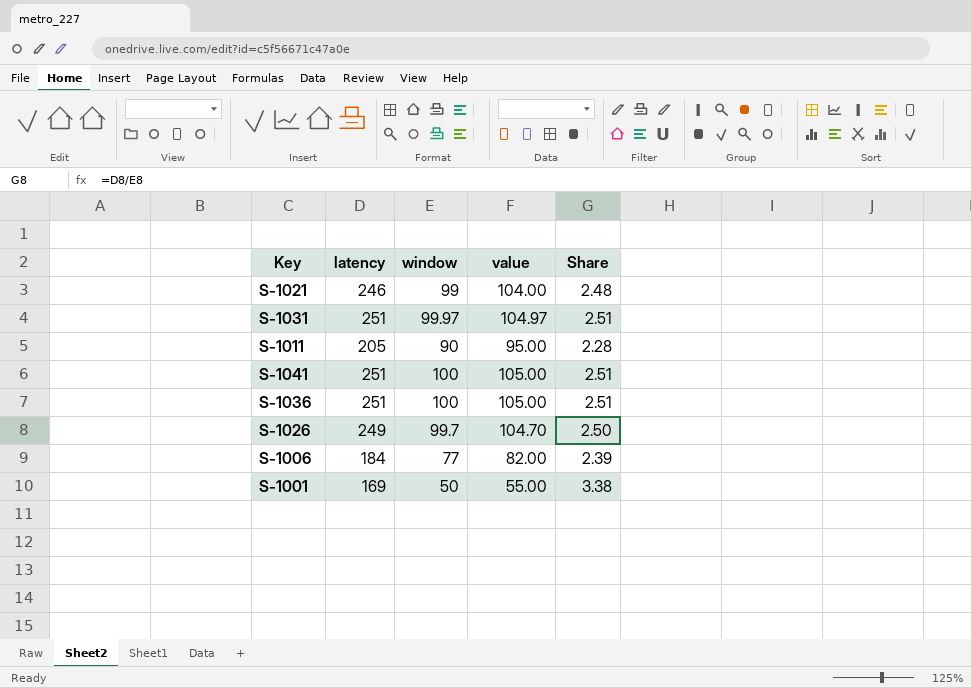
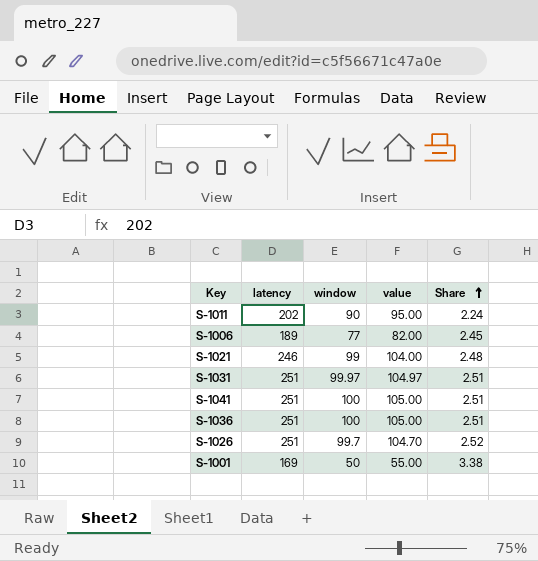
row order: none -> Share ascending
S-1011 | latency: 205 -> 202
S-1011 | Share: 2.28 -> 2.24
S-1006 | latency: 184 -> 189
S-1006 | Share: 2.39 -> 2.45
S-1026 | latency: 249 -> 251
S-1026 | Share: 2.50 -> 2.52

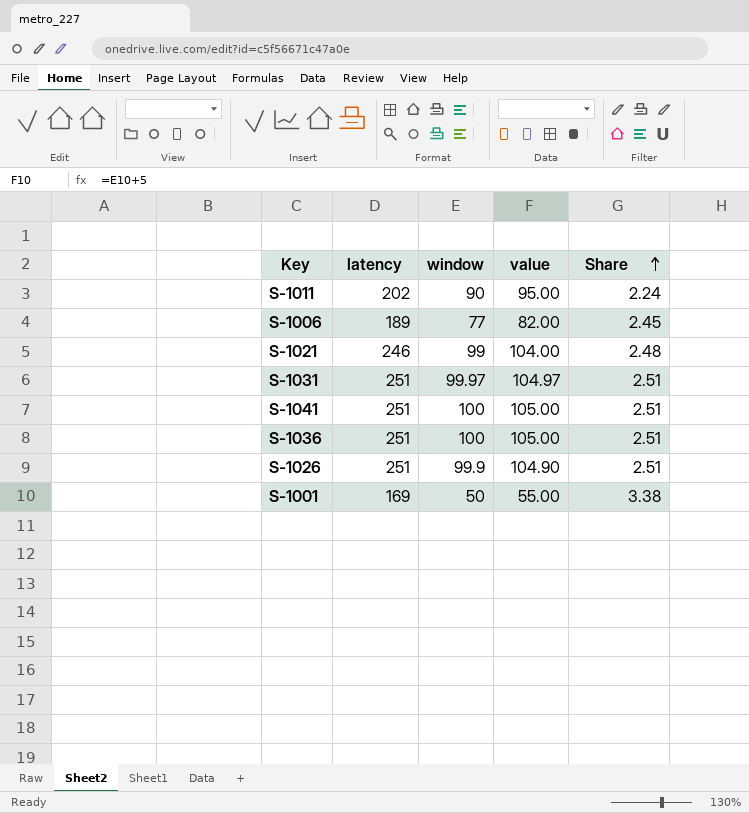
S-1026 | window: 99.7 -> 99.9
S-1026 | value: 104.70 -> 104.90
S-1026 | Share: 2.52 -> 2.51

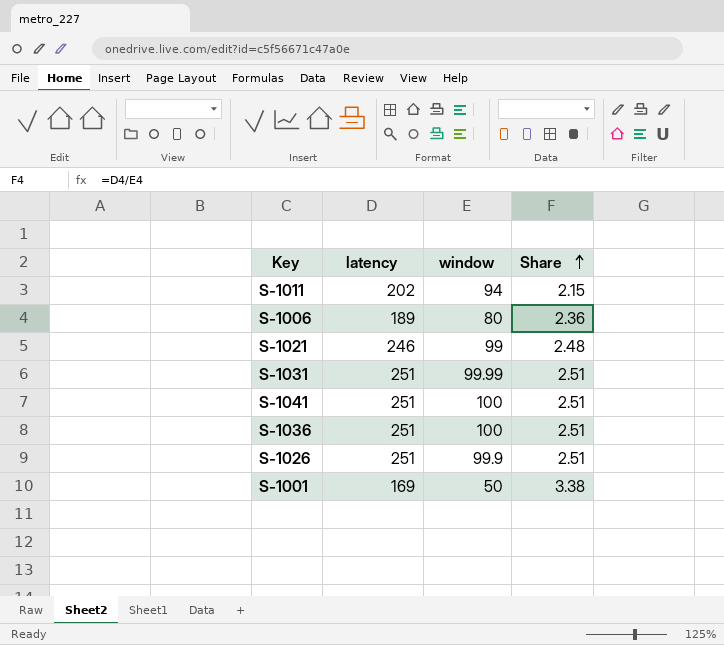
column value | formula: [window] + 5 -> none
S-1011 | window: 90 -> 94
S-1011 | Share: 2.24 -> 2.15
S-1006 | window: 77 -> 80
S-1006 | Share: 2.45 -> 2.36
S-1031 | window: 99.97 -> 99.99

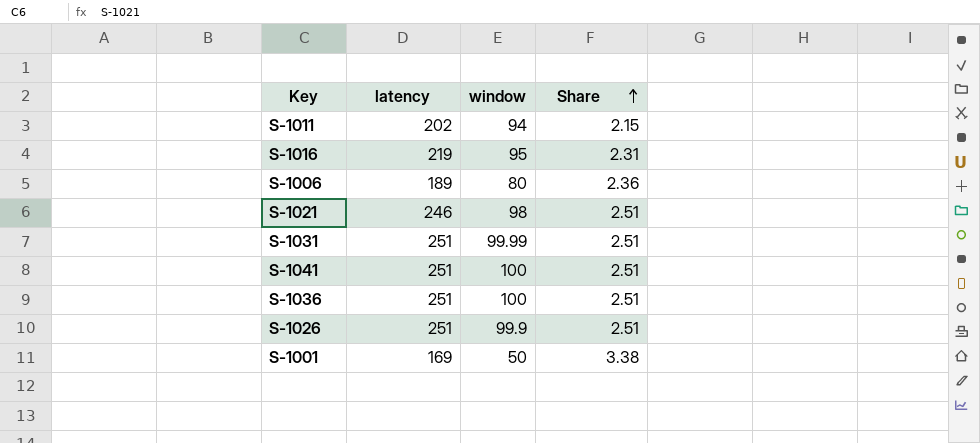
row S-1016: none -> 219 | 95 | 2.31
S-1021 | window: 99 -> 98
S-1021 | Share: 2.48 -> 2.51

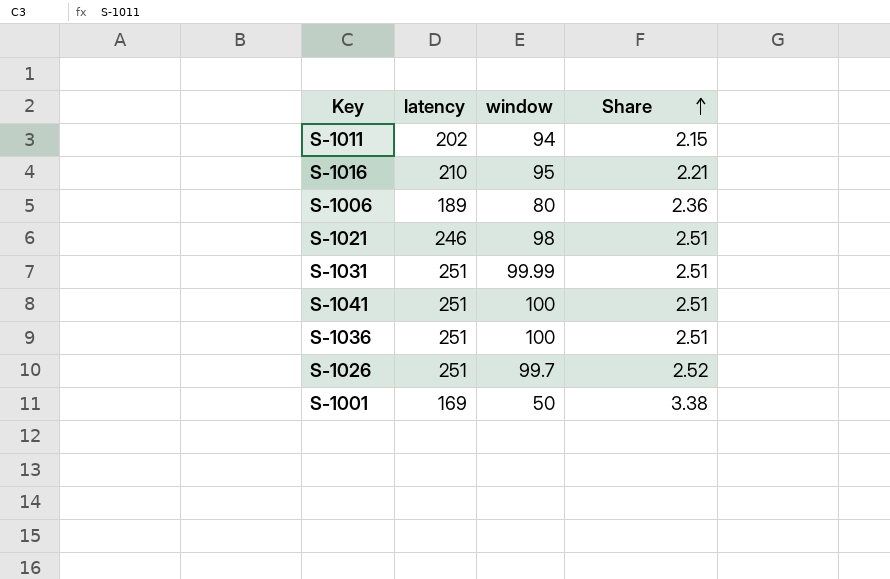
S-1016 | latency: 219 -> 210
S-1016 | Share: 2.31 -> 2.21
S-1026 | window: 99.9 -> 99.7
S-1026 | Share: 2.51 -> 2.52

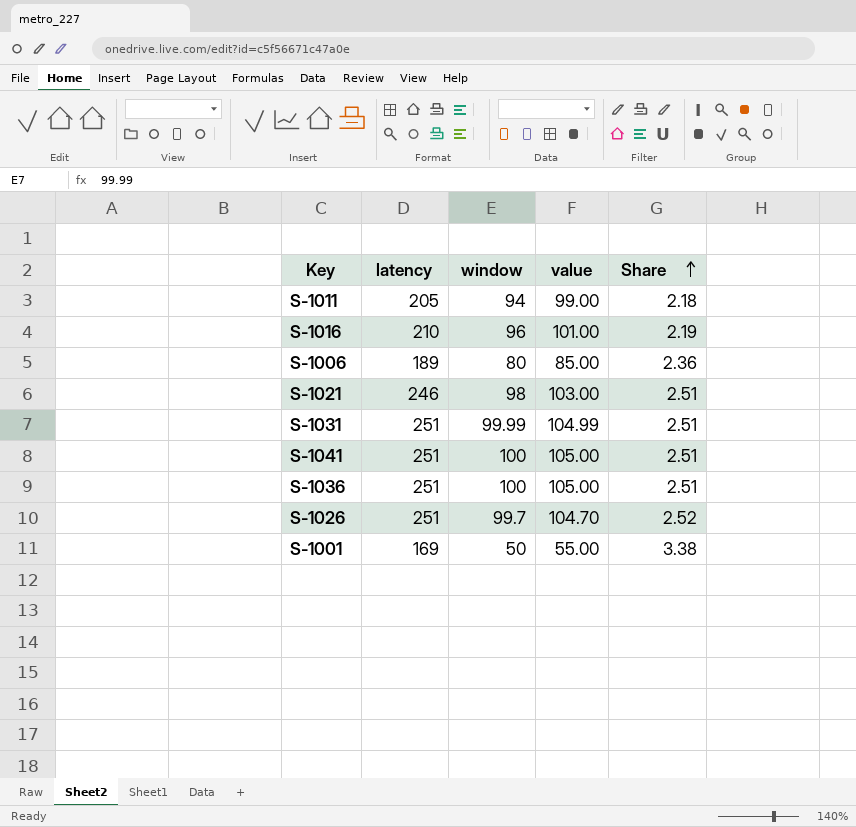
column value | formula: none -> [window] + 5
S-1011 | latency: 202 -> 205
S-1011 | Share: 2.15 -> 2.18
S-1016 | window: 95 -> 96
S-1016 | Share: 2.21 -> 2.19

